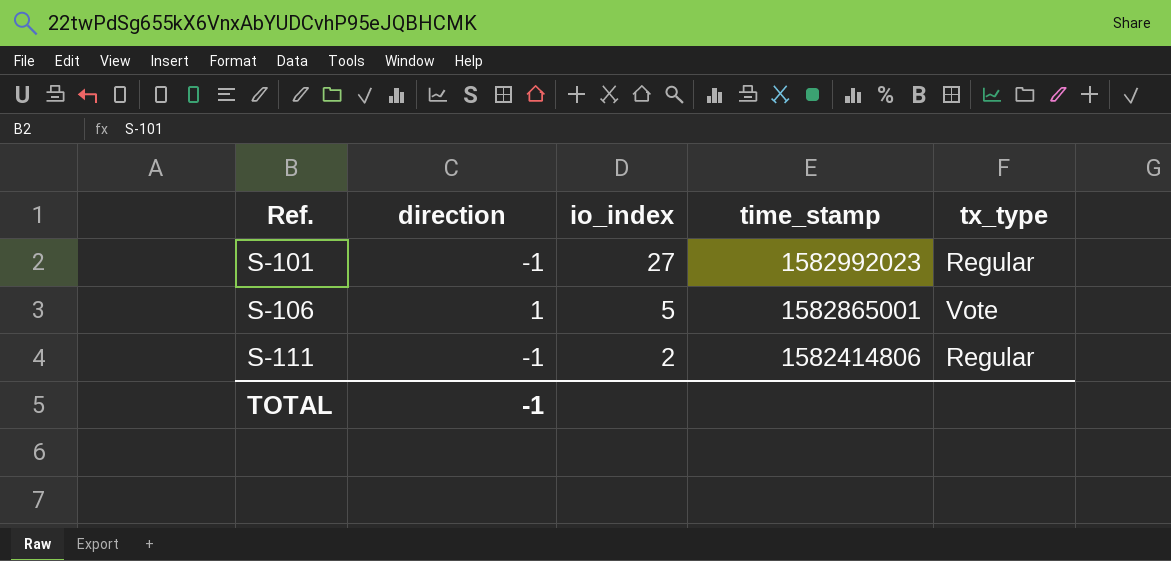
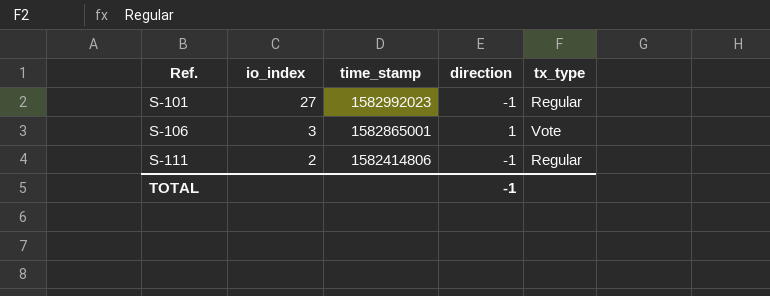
column direction | position: 2 -> 4
S-106 | io_index: 5 -> 3

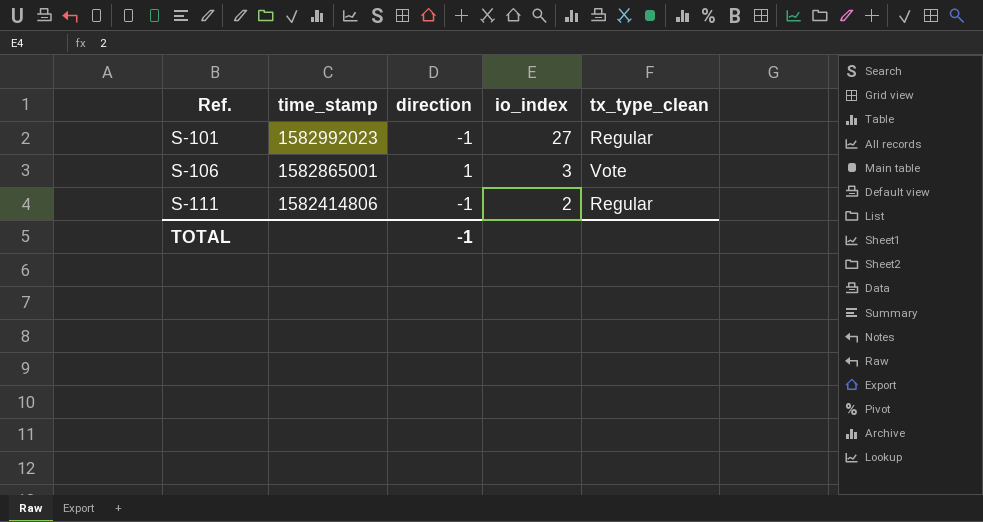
column io_index | position: 2 -> 4
column name: tx_type -> tx_type_clean

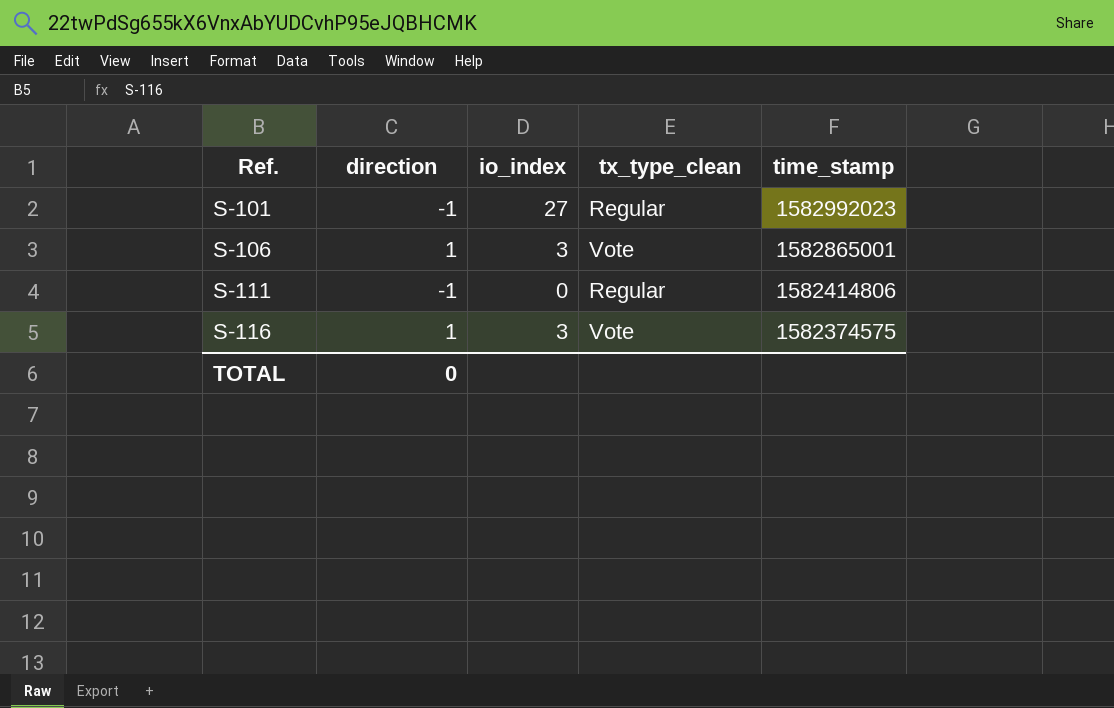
column time_stamp | position: 2 -> 5
S-111 | io_index: 2 -> 0
row S-116: none -> 1 | 3 | Vote | 1582374575
TOTAL | direction: -1 -> 0

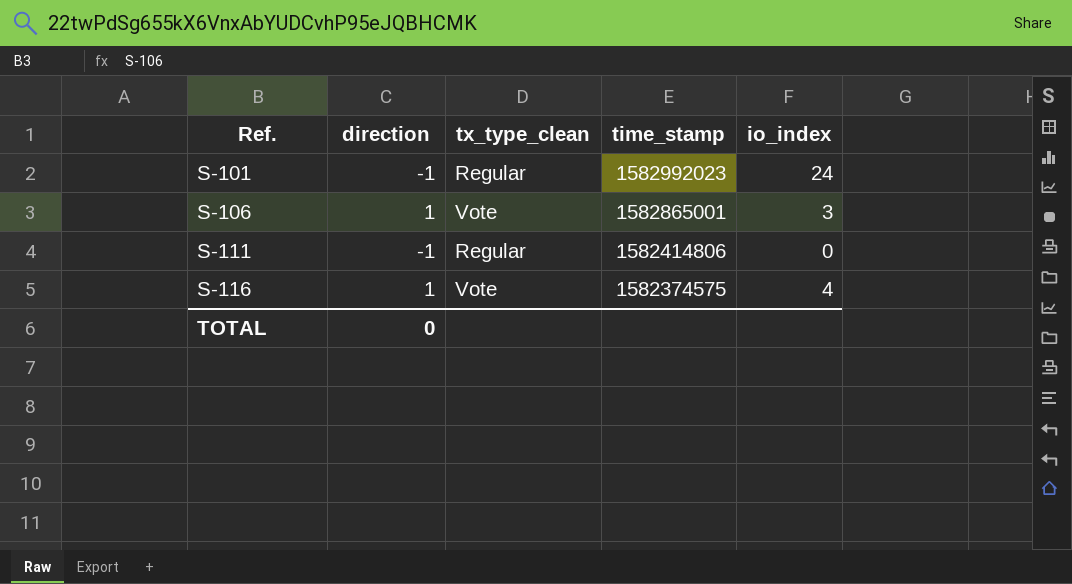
column io_index | position: 3 -> 5
S-101 | io_index: 27 -> 24
S-116 | io_index: 3 -> 4

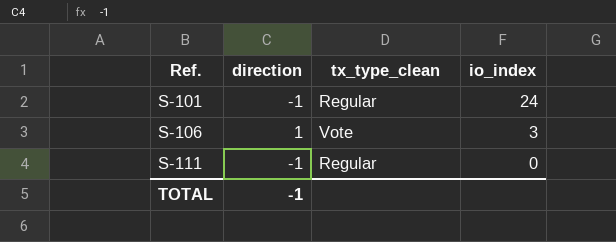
column time_stamp | position: 4 -> none
row S-116: 1 | Vote | 1582374575 | 4 -> none
TOTAL | direction: 0 -> -1

